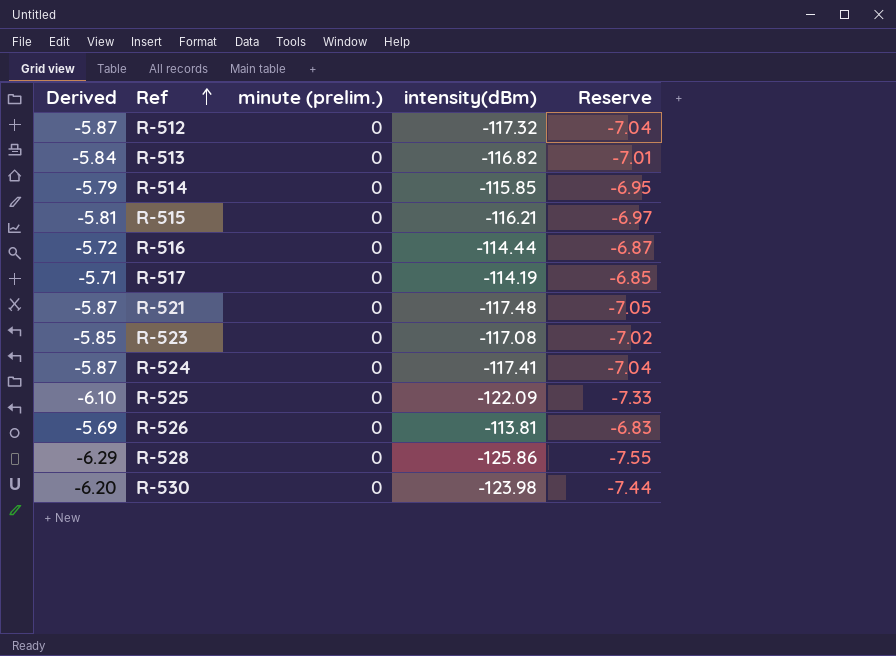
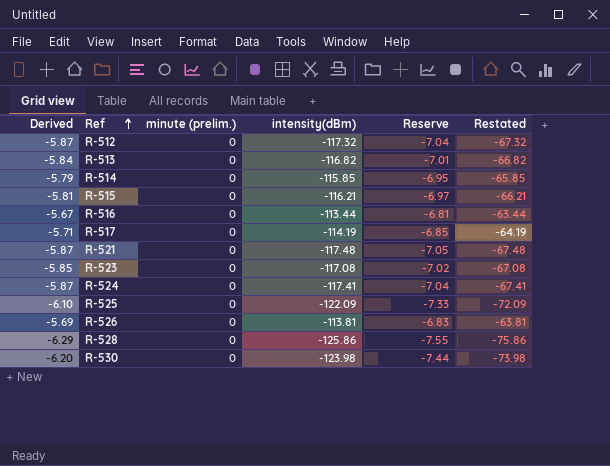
column Restated | formula: none -> [intensity(dBm)] + 50
R-516 | Derived: -5.72 -> -5.67
R-516 | intensity(dBm): -114.44 -> -113.44
R-516 | Reserve: -6.87 -> -6.81

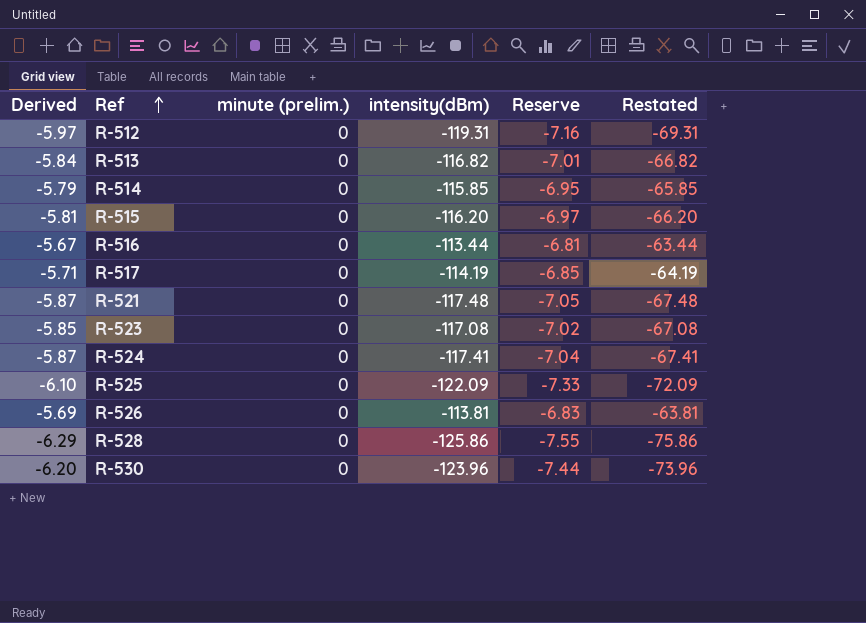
R-512 | Derived: -5.87 -> -5.97
R-512 | intensity(dBm): -117.32 -> -119.31
R-512 | Reserve: -7.04 -> -7.16
R-512 | Restated: -67.32 -> -69.31
R-515 | intensity(dBm): -116.21 -> -116.20
R-515 | Restated: -66.21 -> -66.20
R-530 | intensity(dBm): -123.98 -> -123.96
R-530 | Restated: -73.98 -> -73.96

